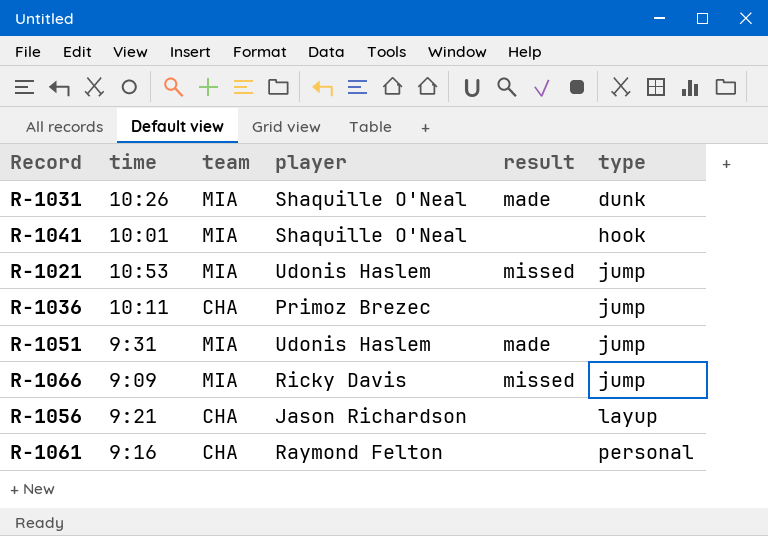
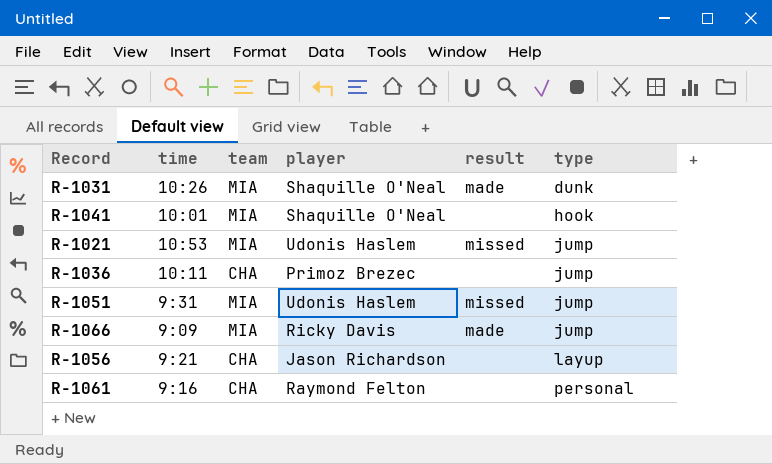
R-1051 | result: made -> missed
R-1066 | result: missed -> made

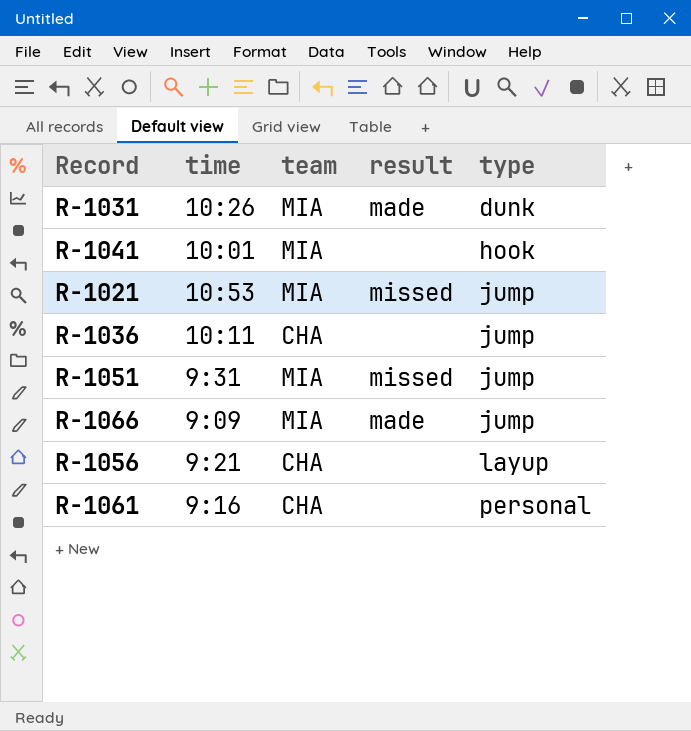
column player | position: 4 -> none

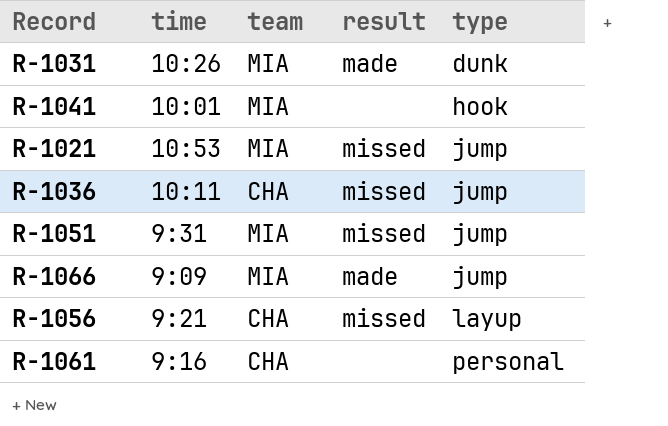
R-1036 | result: none -> missed
R-1056 | result: none -> missed

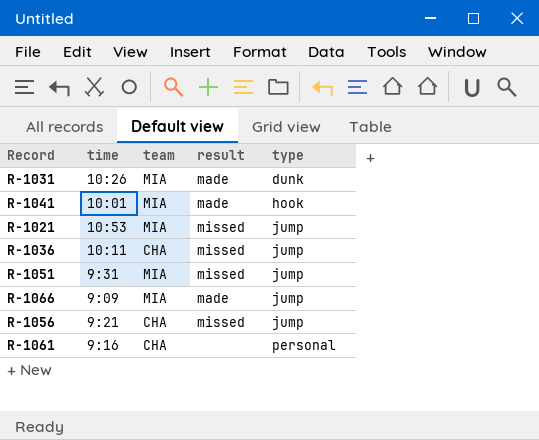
R-1041 | result: none -> made
R-1056 | type: layup -> jump

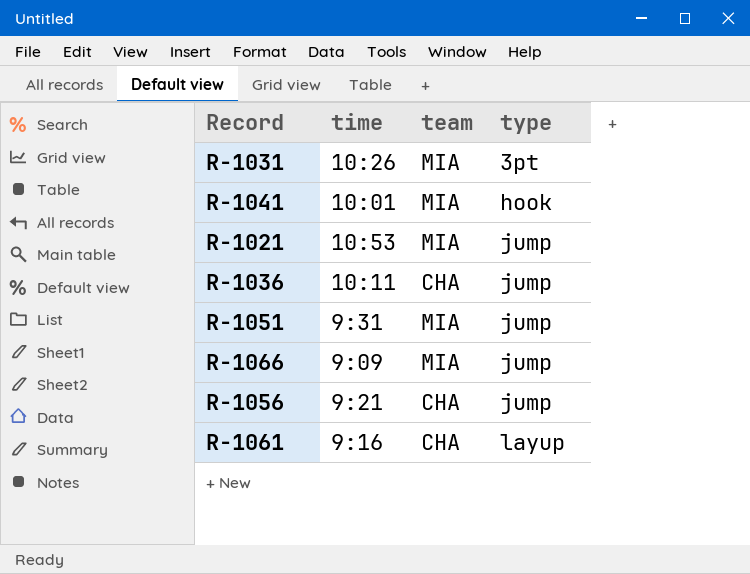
column result | position: 4 -> none
R-1031 | type: dunk -> 3pt
R-1061 | type: personal -> layup

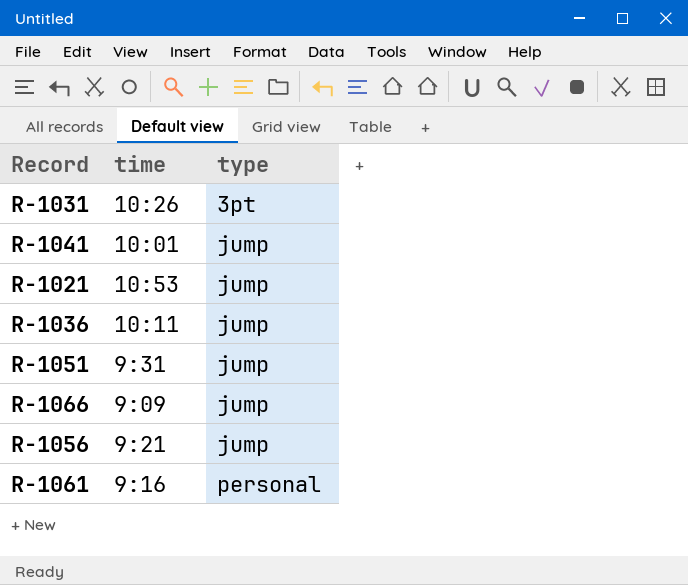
column team | position: 3 -> none
R-1041 | type: hook -> jump
R-1061 | type: layup -> personal

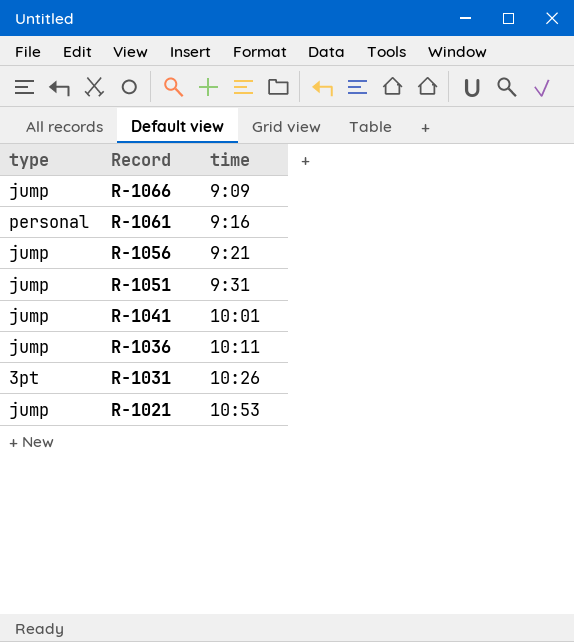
row order: type ascending -> Record descending
column type | position: 3 -> 1

